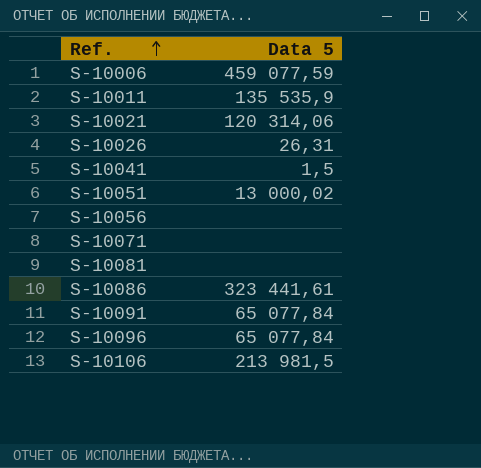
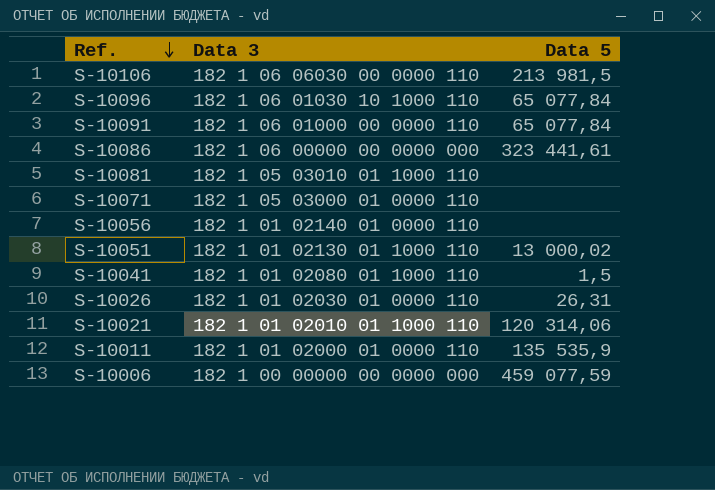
row order: Ref. ascending -> Ref. descending
column Data 3 | position: none -> 2

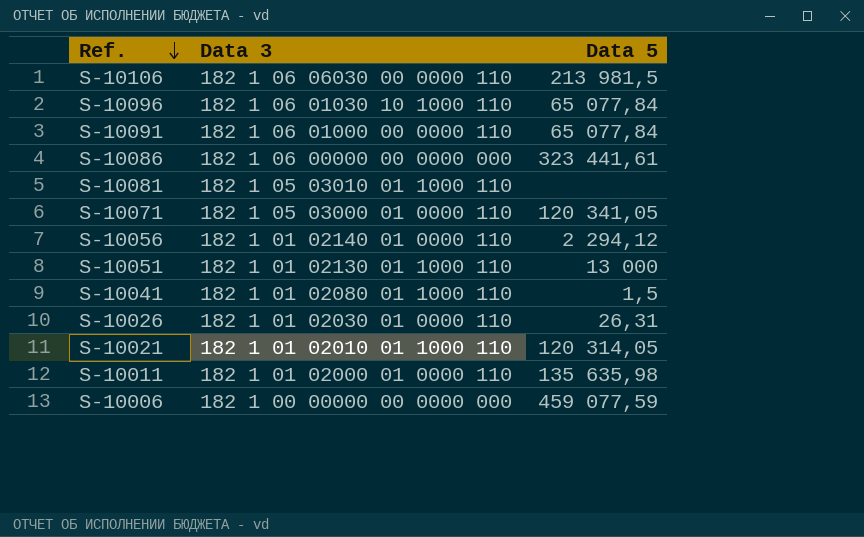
S-10071 | Data 5: none -> 120 341,05
S-10056 | Data 5: none -> 2 294,12
S-10051 | Data 5: 13 000,02 -> 13 000
S-10021 | Data 5: 120 314,06 -> 120 314,05
S-10011 | Data 5: 135 535,9 -> 135 635,98

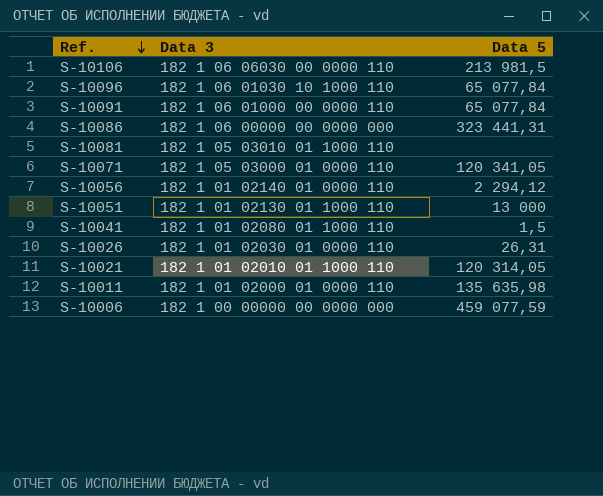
S-10086 | Data 5: 323 441,61 -> 323 441,31

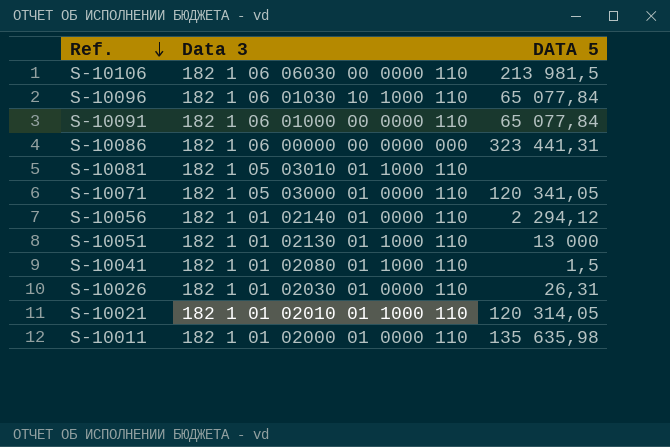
column name: Data 5 -> DATA 5
row S-10006: 182 1 00 00000 00 0000 000 | 459 077,59 -> none

